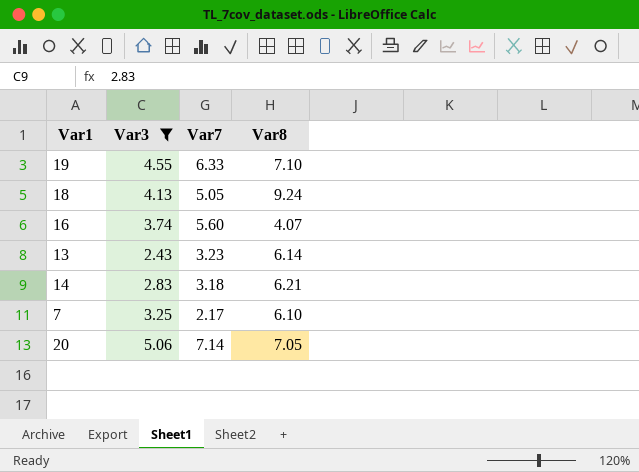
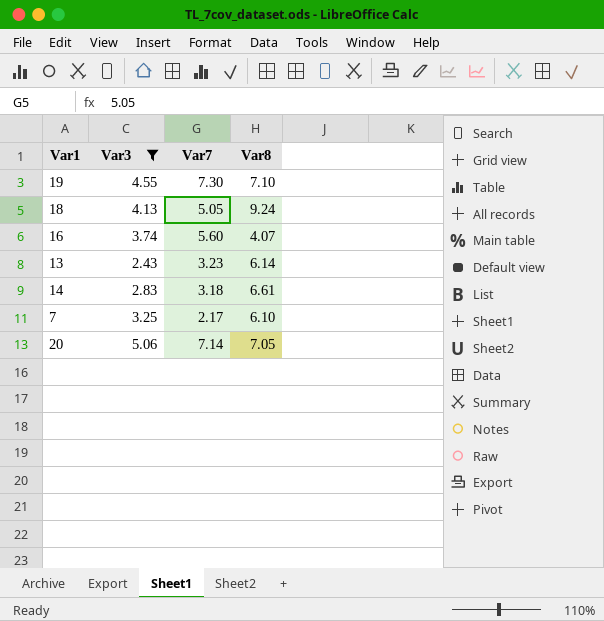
19 | Var7: 6.33 -> 7.30
14 | Var8: 6.21 -> 6.61

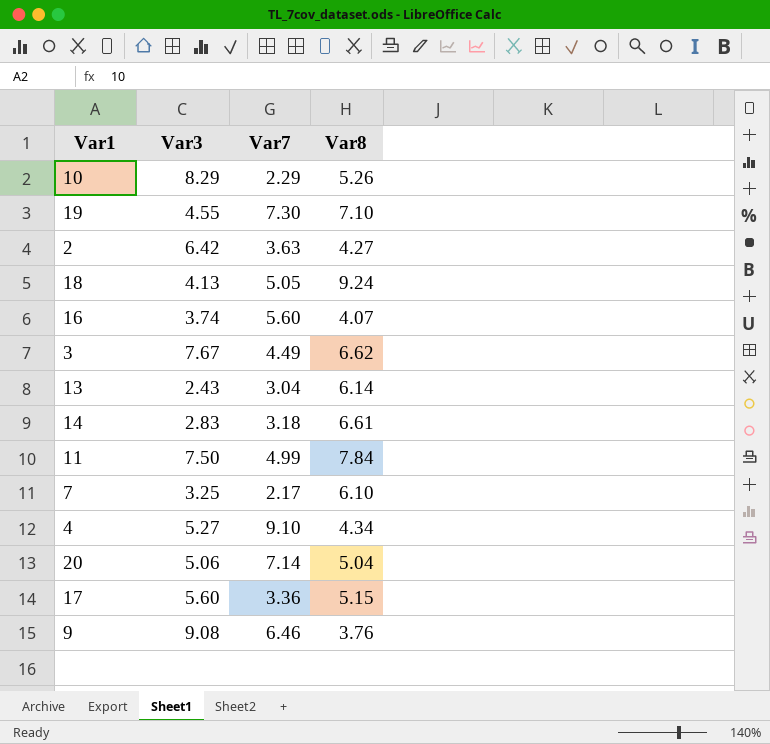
filter: Var3 <= 5.06 -> none
13 | Var7: 3.23 -> 3.04
20 | Var8: 7.05 -> 5.04

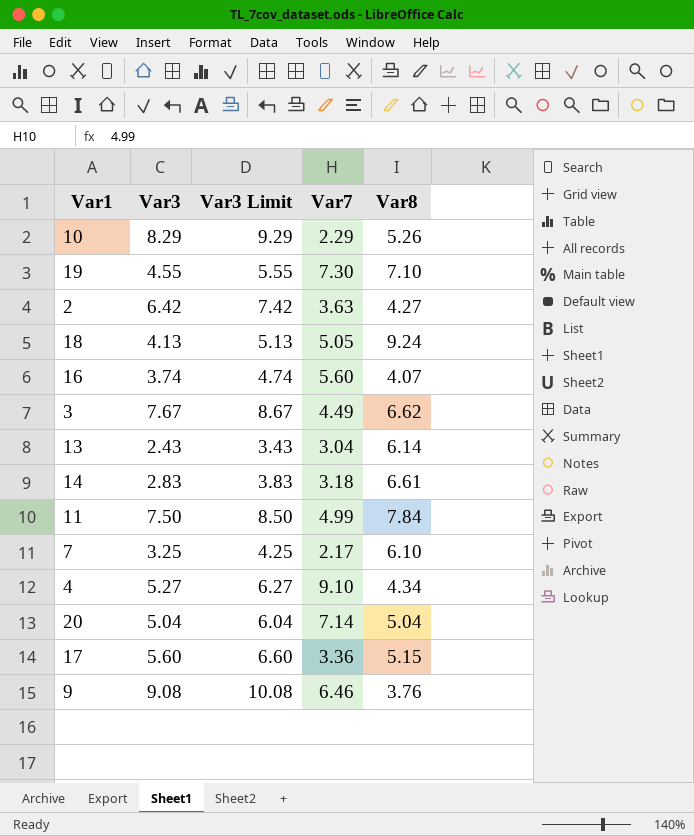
column Var3 Limit | formula: none -> [Var3] + 1
20 | Var3: 5.06 -> 5.04

